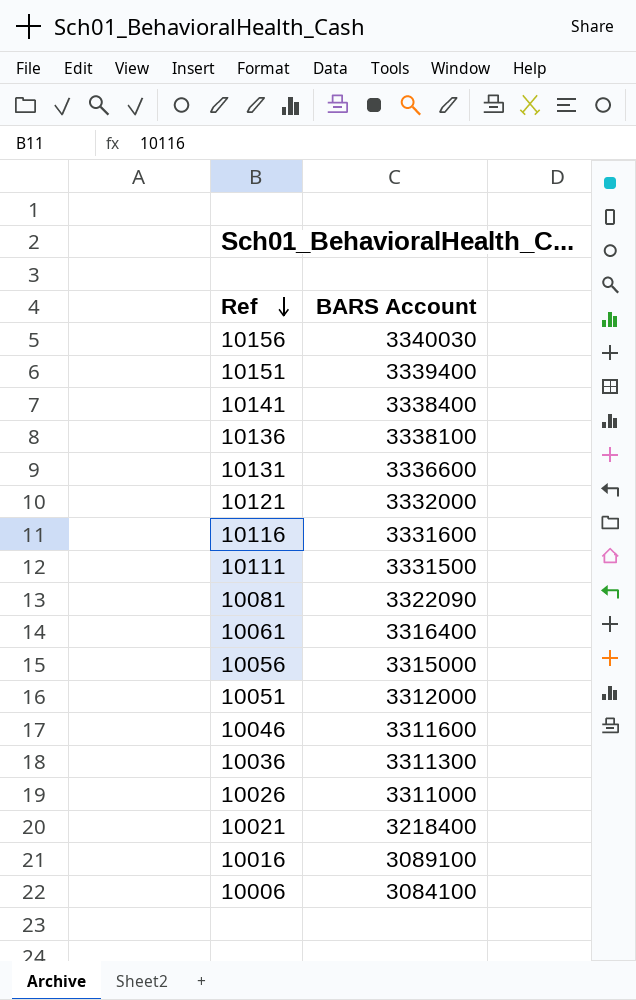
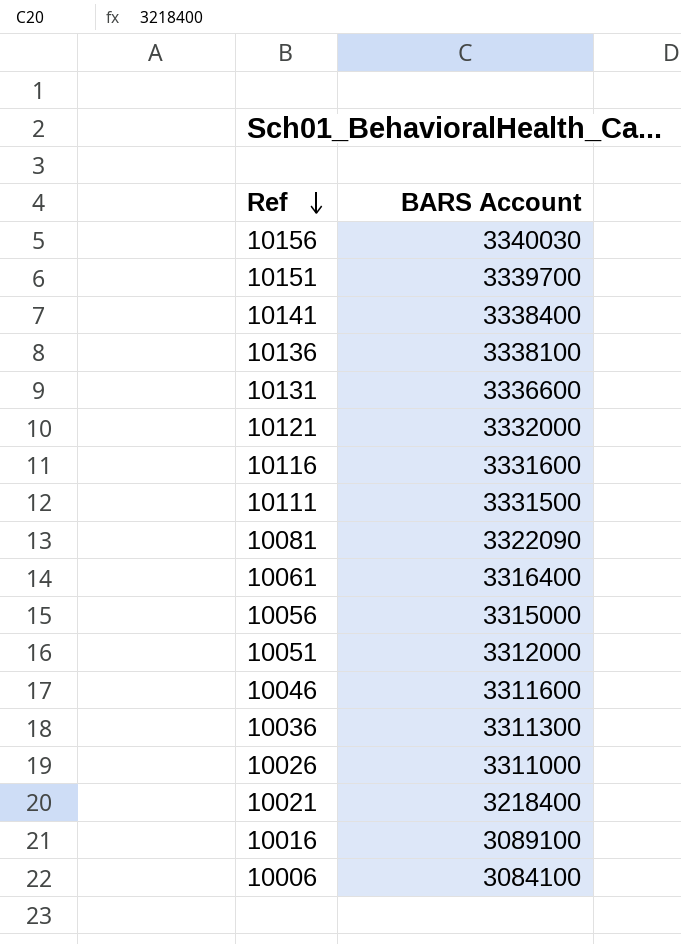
10151 | BARS Account: 3339400 -> 3339700

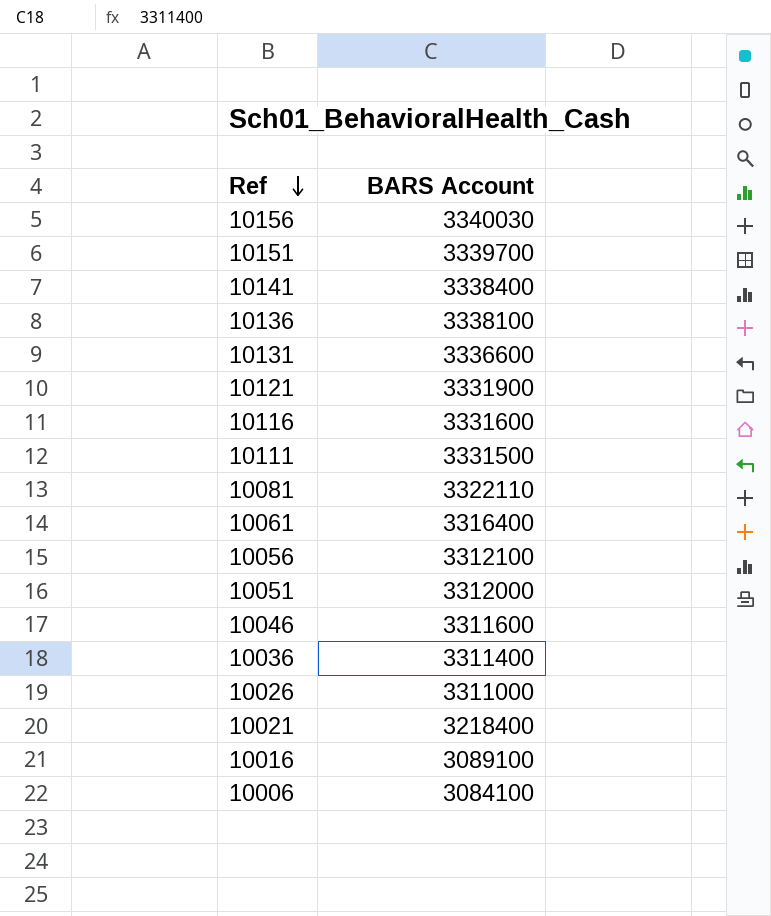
10121 | BARS Account: 3332000 -> 3331900
10081 | BARS Account: 3322090 -> 3322110
10056 | BARS Account: 3315000 -> 3312100
10036 | BARS Account: 3311300 -> 3311400

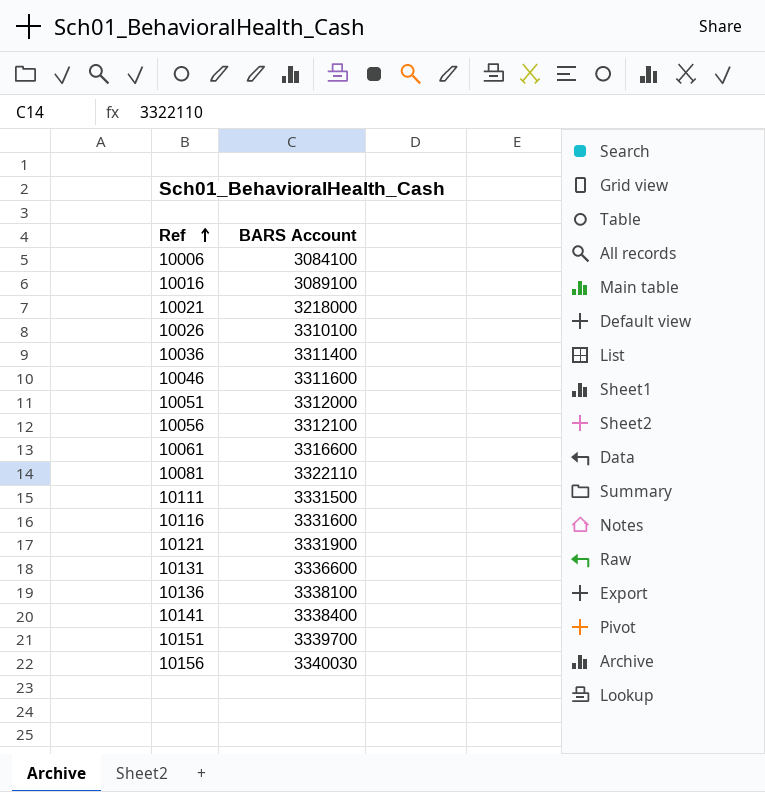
row order: Ref descending -> Ref ascending
10021 | BARS Account: 3218400 -> 3218000
10026 | BARS Account: 3311000 -> 3310100
10061 | BARS Account: 3316400 -> 3316600

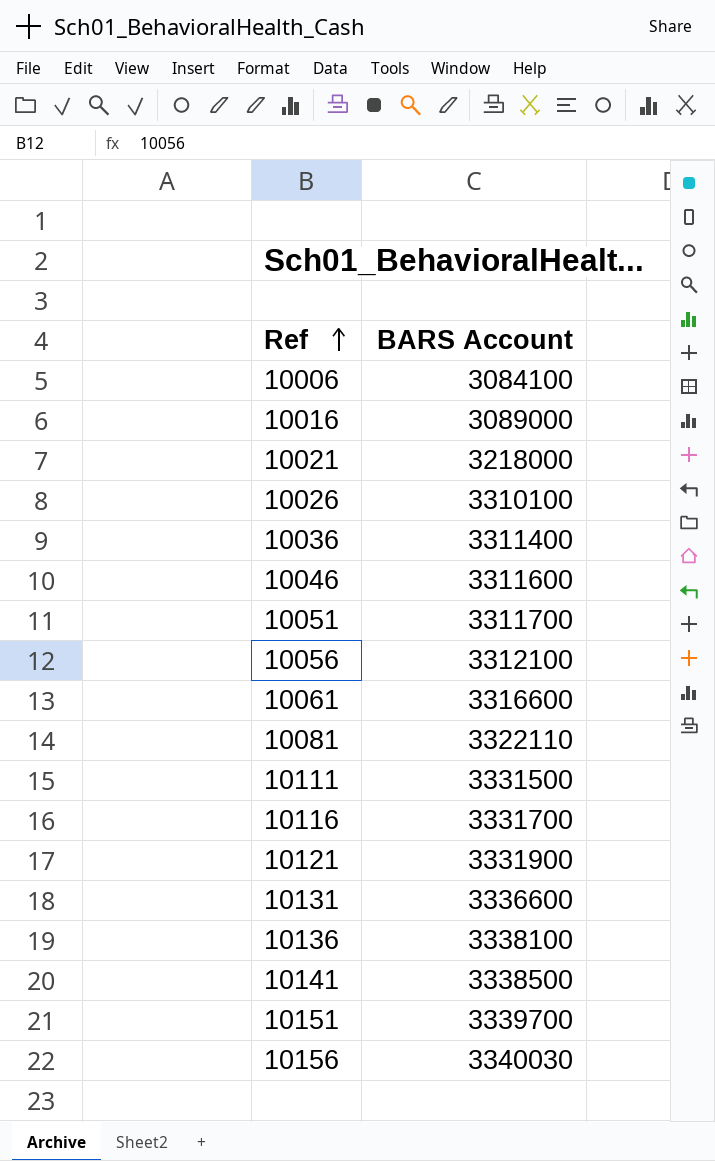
10016 | BARS Account: 3089100 -> 3089000
10051 | BARS Account: 3312000 -> 3311700
10116 | BARS Account: 3331600 -> 3331700
10141 | BARS Account: 3338400 -> 3338500

